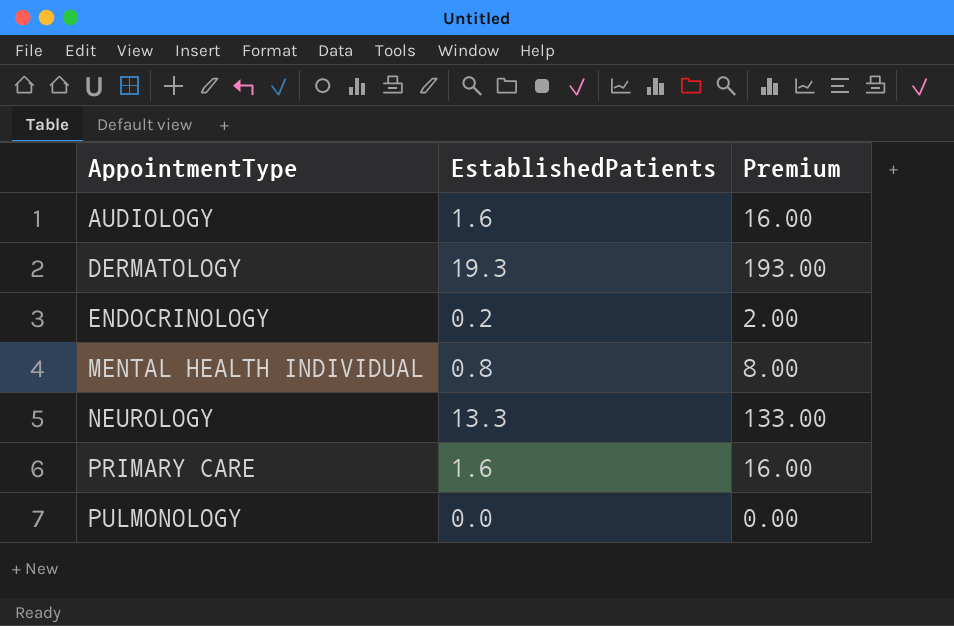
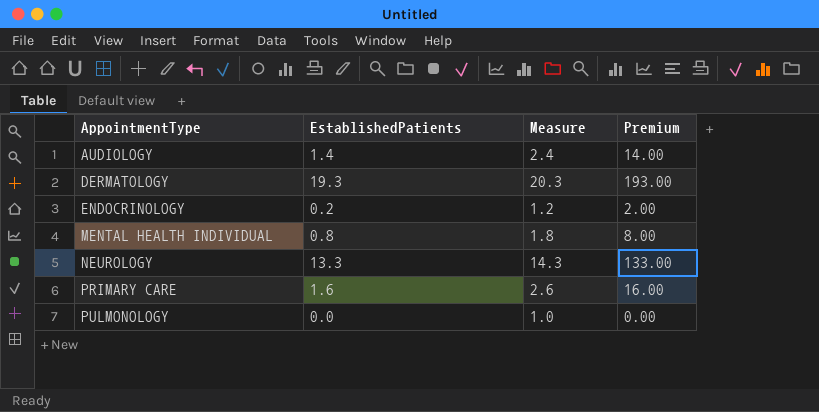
column Measure | formula: none -> [EstablishedPatients] + 1
AUDIOLOGY | EstablishedPatients: 1.6 -> 1.4
AUDIOLOGY | Premium: 16.00 -> 14.00

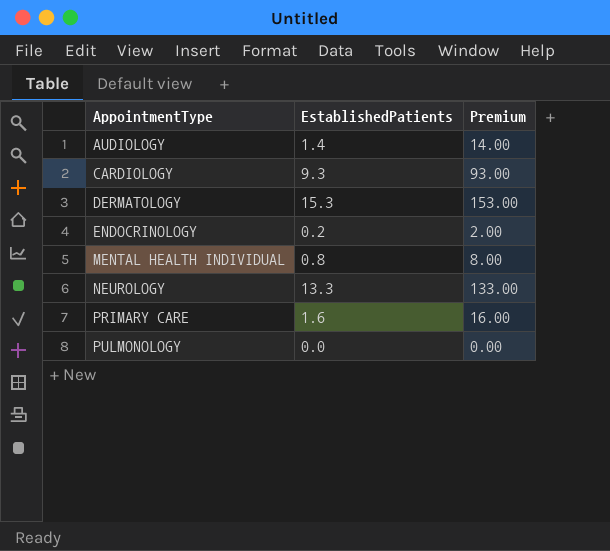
column Measure | formula: [EstablishedPatients] + 1 -> none
row CARDIOLOGY: none -> 9.3 | 93.00
DERMATOLOGY | EstablishedPatients: 19.3 -> 15.3
DERMATOLOGY | Premium: 193.00 -> 153.00

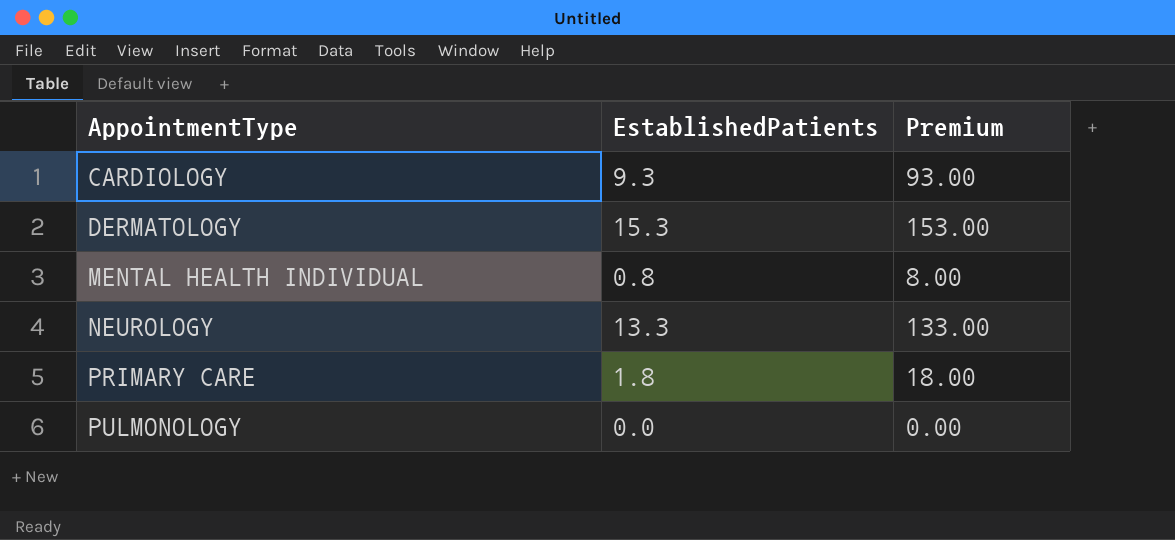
row AUDIOLOGY: 1.4 | 14.00 -> none
row ENDOCRINOLOGY: 0.2 | 2.00 -> none
PRIMARY CARE | EstablishedPatients: 1.6 -> 1.8
PRIMARY CARE | Premium: 16.00 -> 18.00

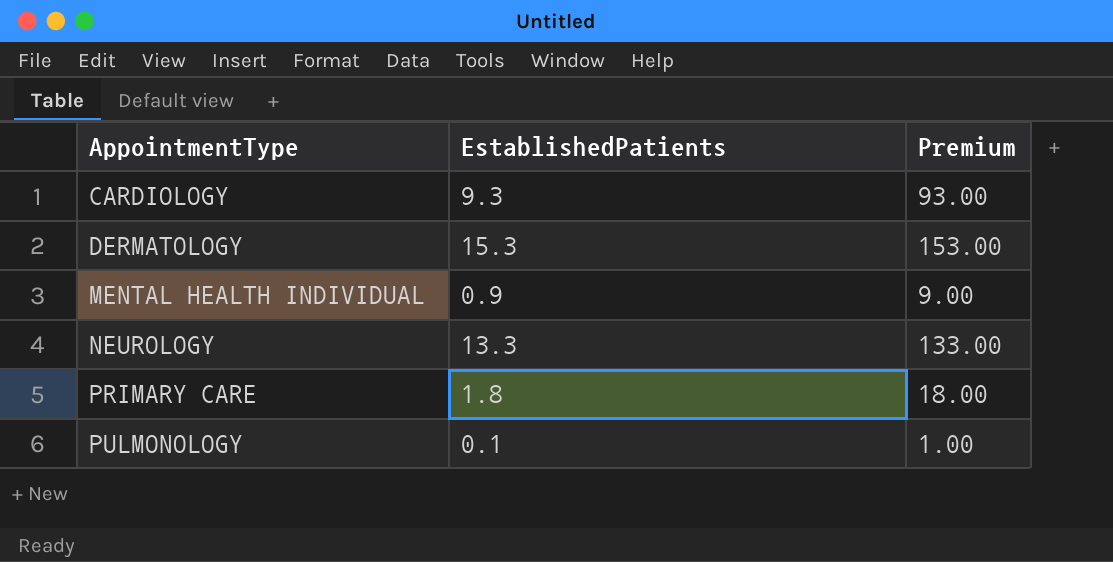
MENTAL HEALTH INDIVIDUAL | EstablishedPatients: 0.8 -> 0.9
MENTAL HEALTH INDIVIDUAL | Premium: 8.00 -> 9.00
PULMONOLOGY | EstablishedPatients: 0.0 -> 0.1
PULMONOLOGY | Premium: 0.00 -> 1.00

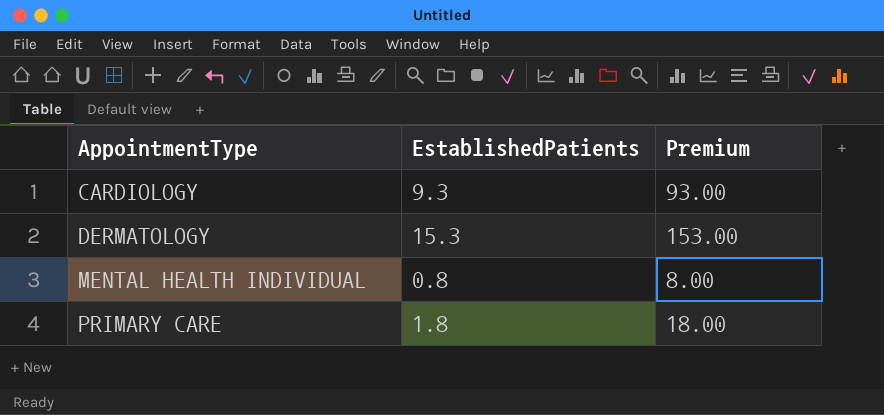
row NEUROLOGY: 13.3 | 133.00 -> none
row PULMONOLOGY: 0.1 | 1.00 -> none
MENTAL HEALTH INDIVIDUAL | EstablishedPatients: 0.9 -> 0.8
MENTAL HEALTH INDIVIDUAL | Premium: 9.00 -> 8.00

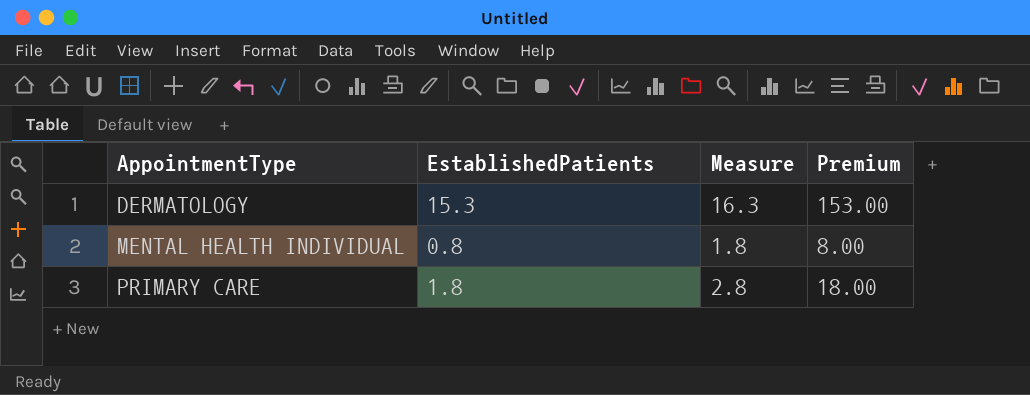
column Measure | formula: none -> [EstablishedPatients] + 1
row CARDIOLOGY: 9.3 | 93.00 -> none

